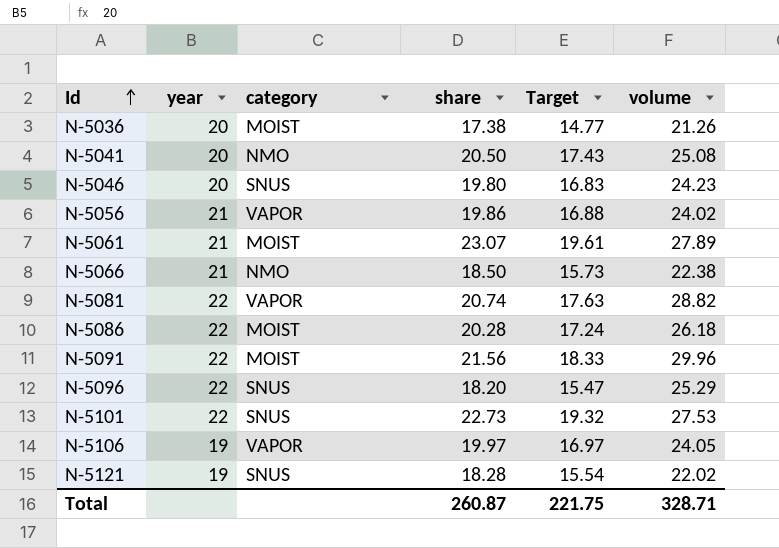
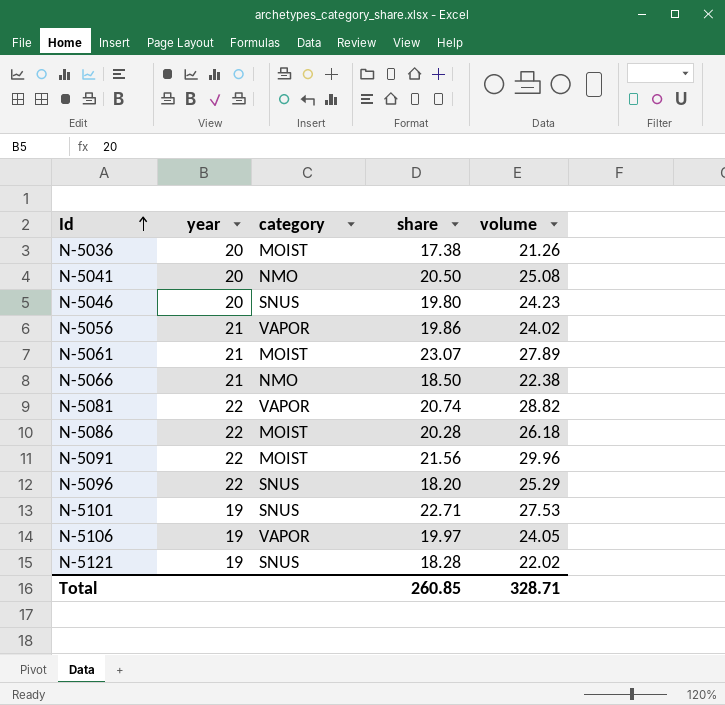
column Target | formula: [share] * 0.85 -> none
N-5101 | year: 22 -> 19
N-5101 | share: 22.73 -> 22.71
Total | share: 260.87 -> 260.85

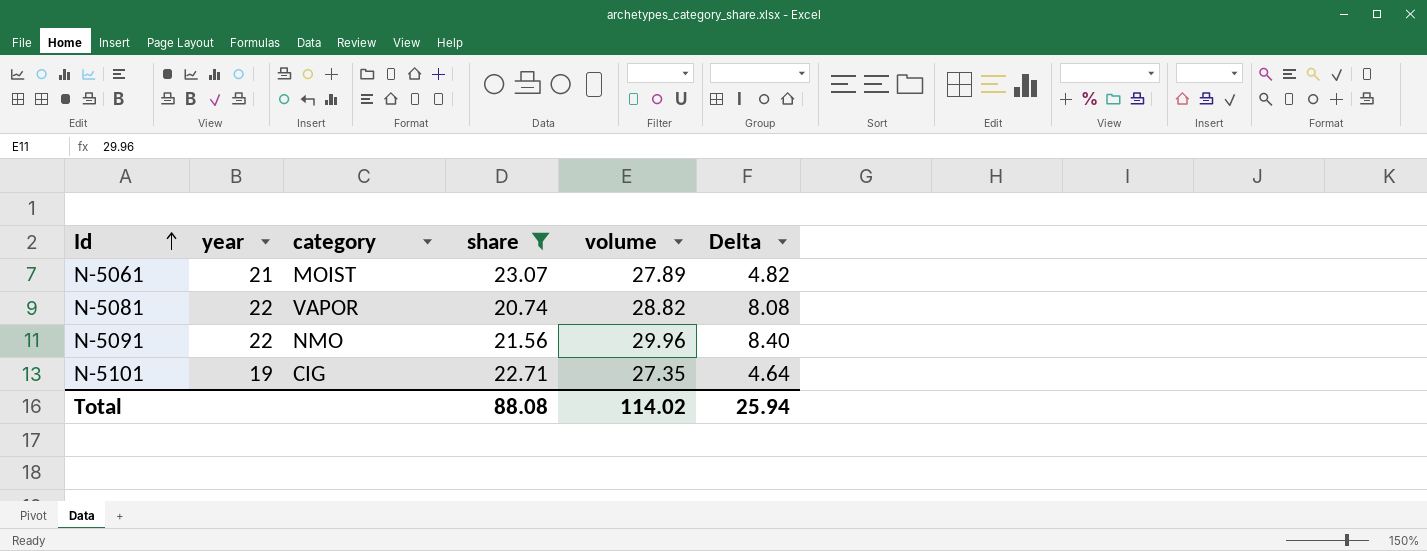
filter: none -> share >= 20.74
column Delta | formula: none -> [volume] - [share]
N-5091 | category: MOIST -> NMO
N-5101 | category: SNUS -> CIG
N-5101 | volume: 27.53 -> 27.35
Total | share: 260.85 -> 88.08
Total | volume: 328.71 -> 114.02

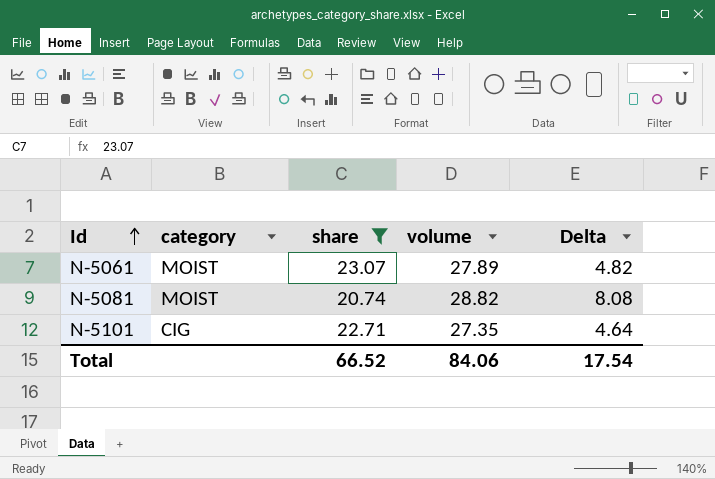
column year | position: 2 -> none
row N-5091: 22 | NMO | 21.56 | 29.96 | 8.40 -> none
N-5081 | category: VAPOR -> MOIST
Total | share: 88.08 -> 66.52
Total | volume: 114.02 -> 84.06
Total | Delta: 25.94 -> 17.54

